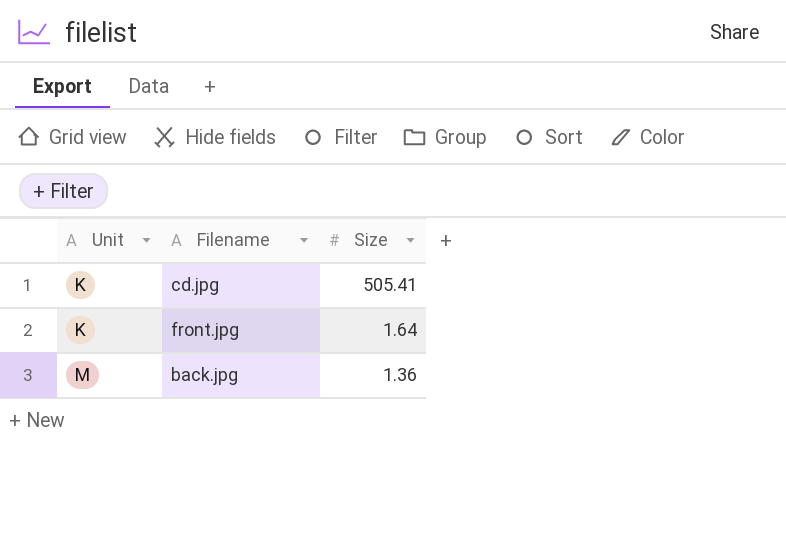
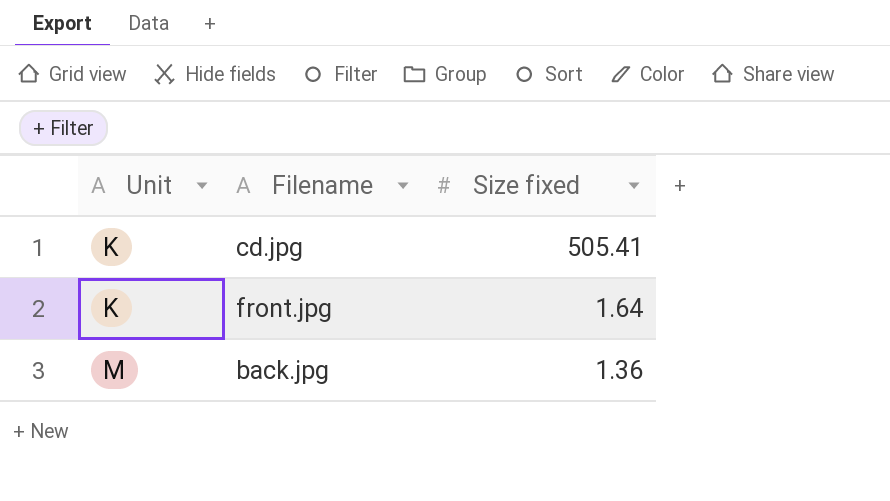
column name: Size -> Size fixed

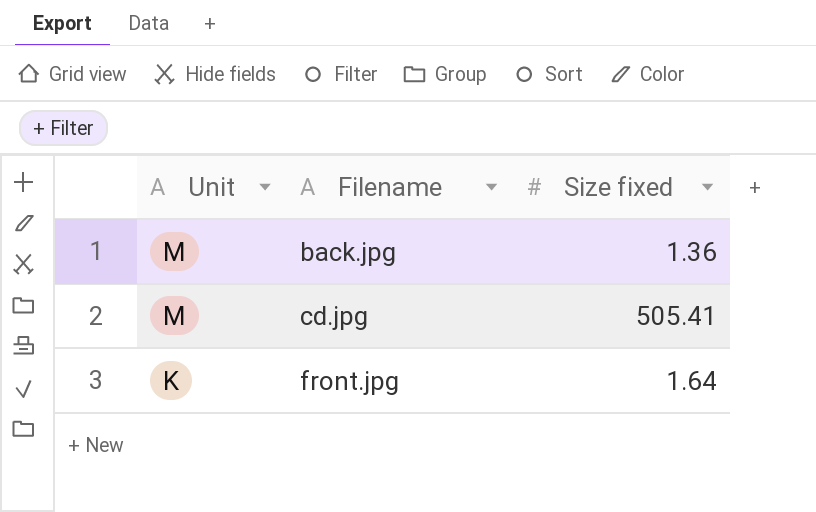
row order: Unit ascending -> Unit descending
cd.jpg | Unit: K -> M

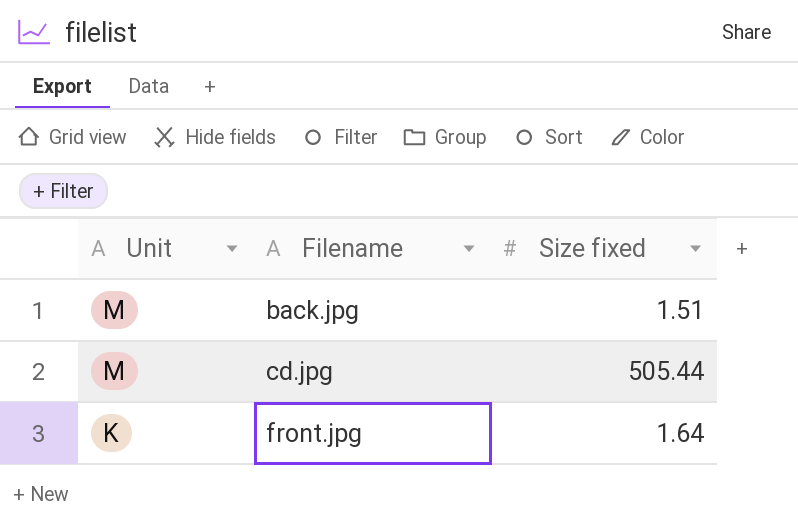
back.jpg | Size fixed: 1.36 -> 1.51
cd.jpg | Size fixed: 505.41 -> 505.44

